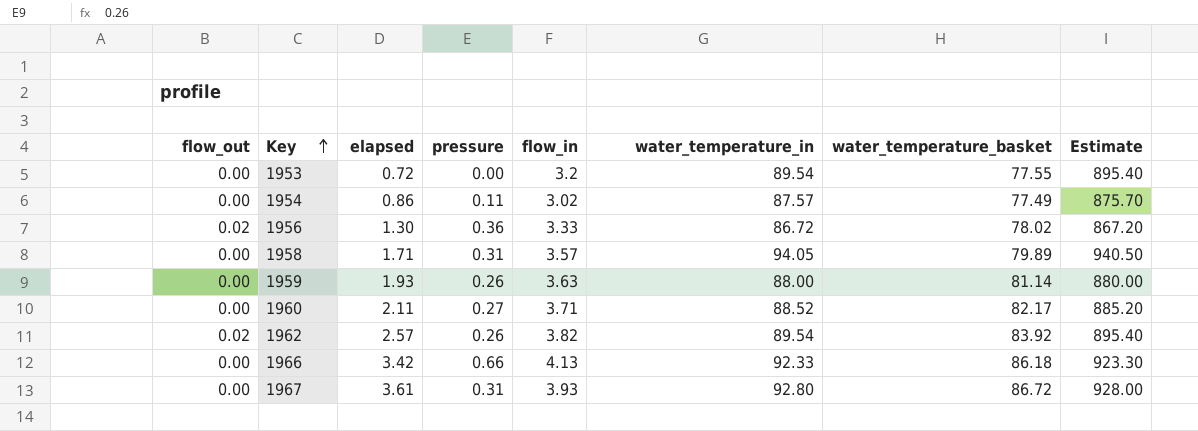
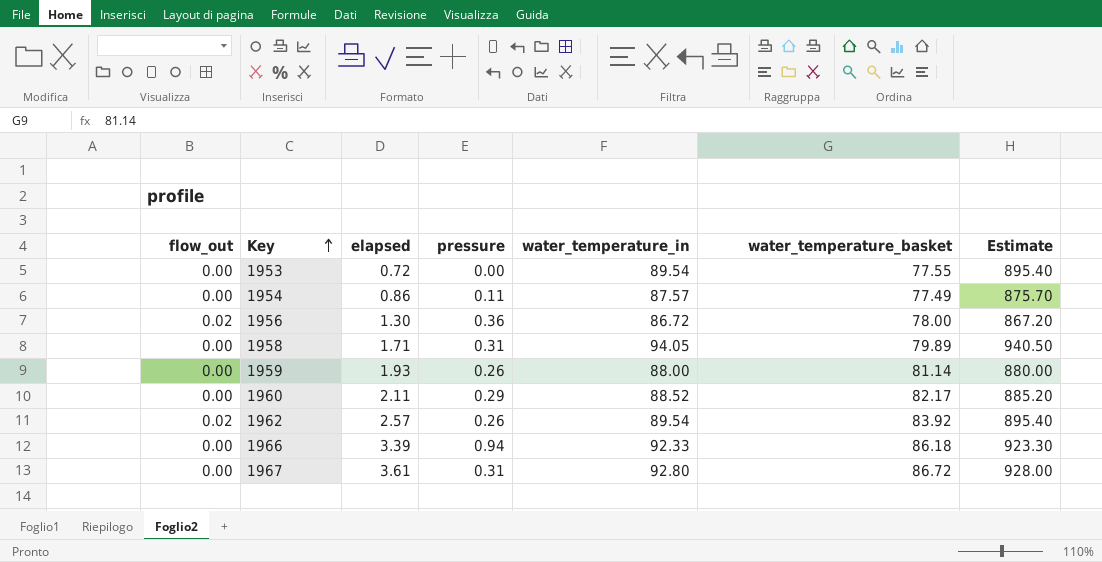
column flow_in | position: 5 -> none
1956 | water_temperature_basket: 78.02 -> 78.00
1960 | pressure: 0.27 -> 0.29
1966 | elapsed: 3.42 -> 3.39
1966 | pressure: 0.66 -> 0.94

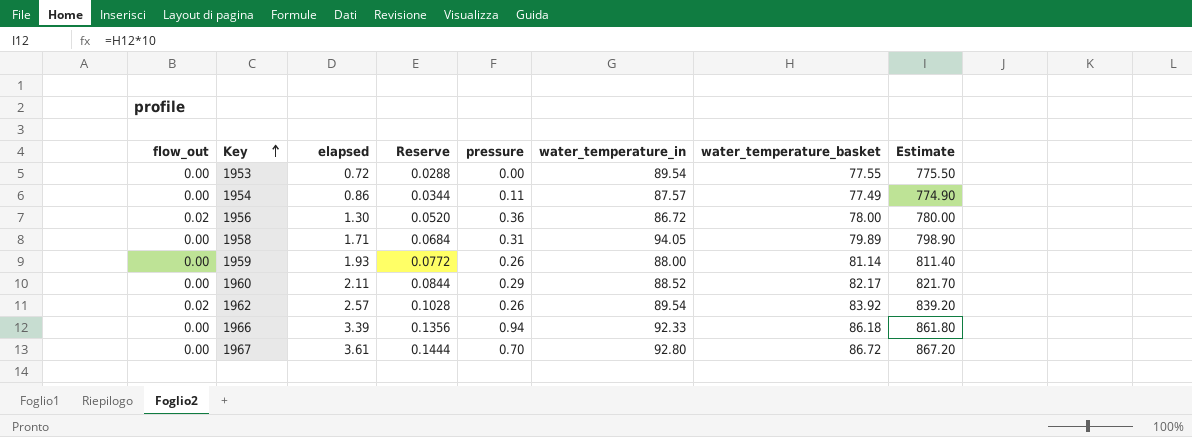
column Reserve | formula: none -> [elapsed] * 0.04
column Estimate | formula: [water_temperature_in] * 10 -> [water_temperature_basket] * 10
1967 | pressure: 0.31 -> 0.70

